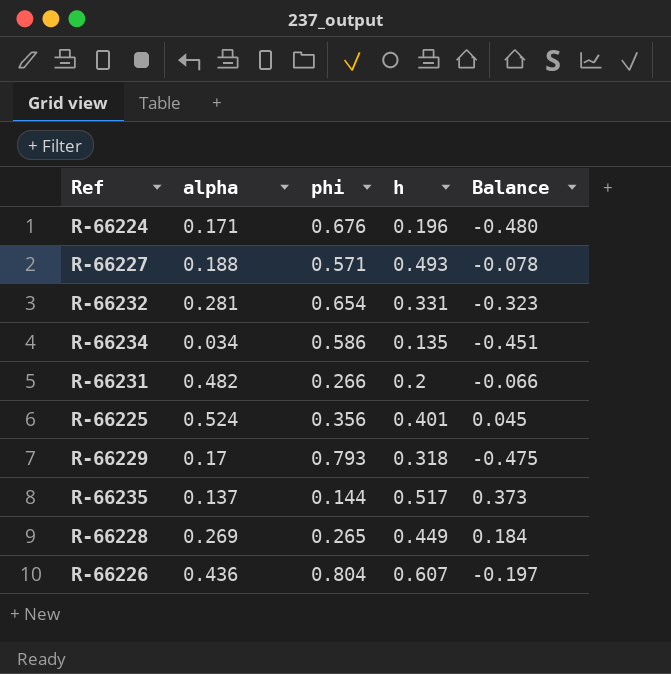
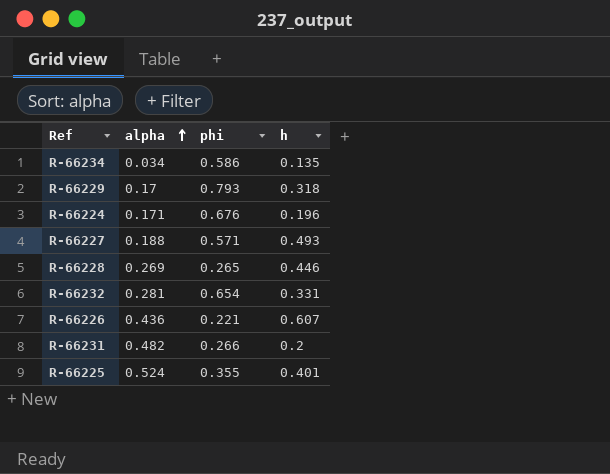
row order: none -> alpha ascending
column Balance | formula: [h] - [phi] -> none
row R-66235: 0.137 | 0.144 | 0.517 | 0.373 -> none
R-66228 | h: 0.449 -> 0.446
R-66226 | phi: 0.804 -> 0.221
R-66225 | phi: 0.356 -> 0.355

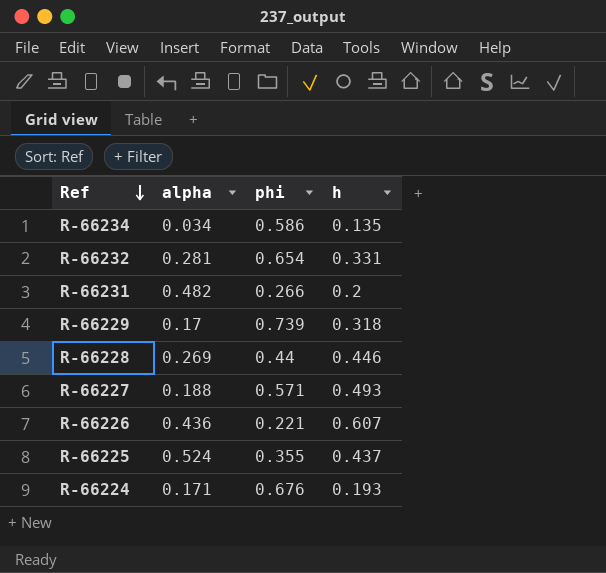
row order: alpha ascending -> Ref descending
R-66229 | phi: 0.793 -> 0.739
R-66228 | phi: 0.265 -> 0.44
R-66225 | h: 0.401 -> 0.437
R-66224 | h: 0.196 -> 0.193

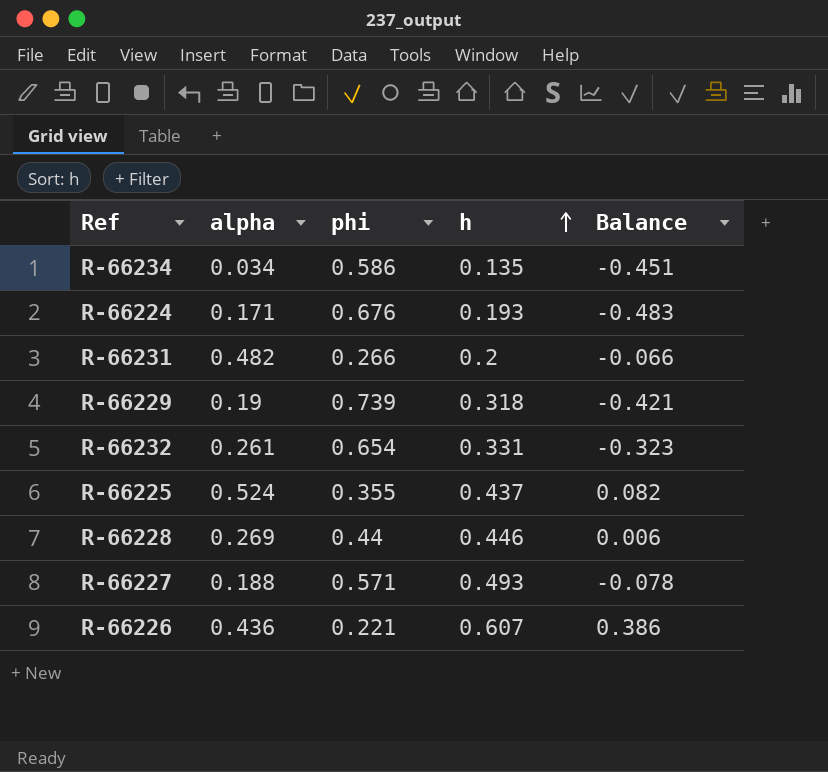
row order: Ref descending -> h ascending
column Balance | formula: none -> [h] - [phi]
R-66229 | alpha: 0.17 -> 0.19
R-66232 | alpha: 0.281 -> 0.261

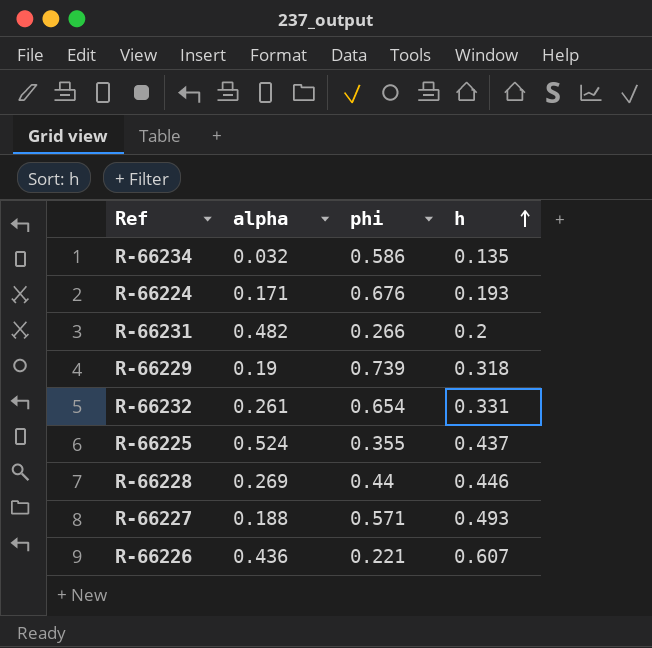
column Balance | formula: [h] - [phi] -> none
R-66234 | alpha: 0.034 -> 0.032

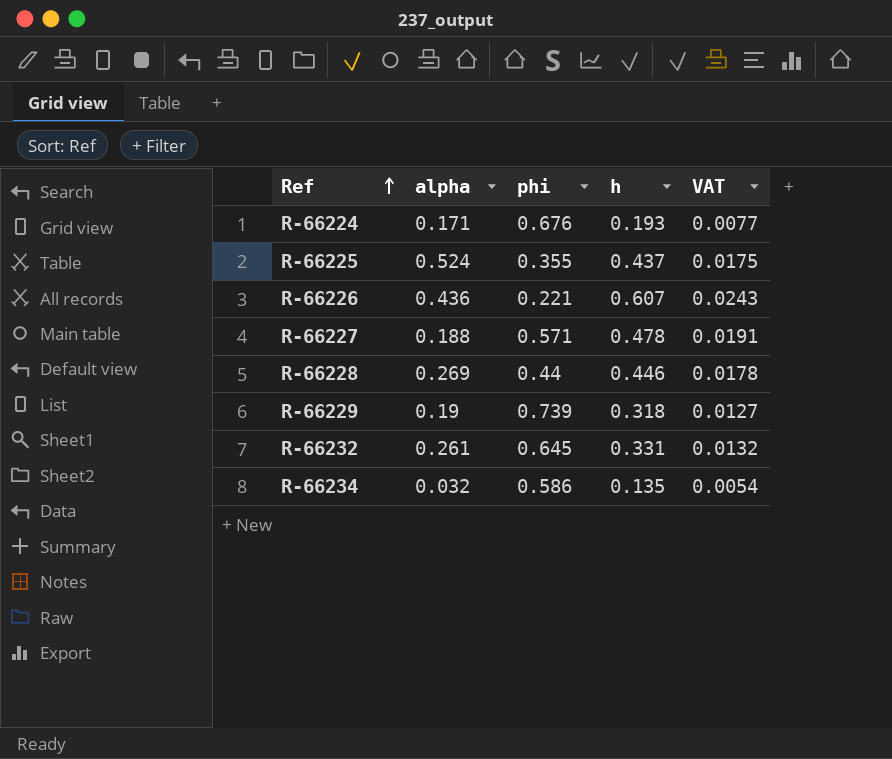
row order: h ascending -> Ref ascending
column VAT | formula: none -> [h] * 0.04
row R-66231: 0.482 | 0.266 | 0.2 -> none
R-66227 | h: 0.493 -> 0.478
R-66232 | phi: 0.654 -> 0.645

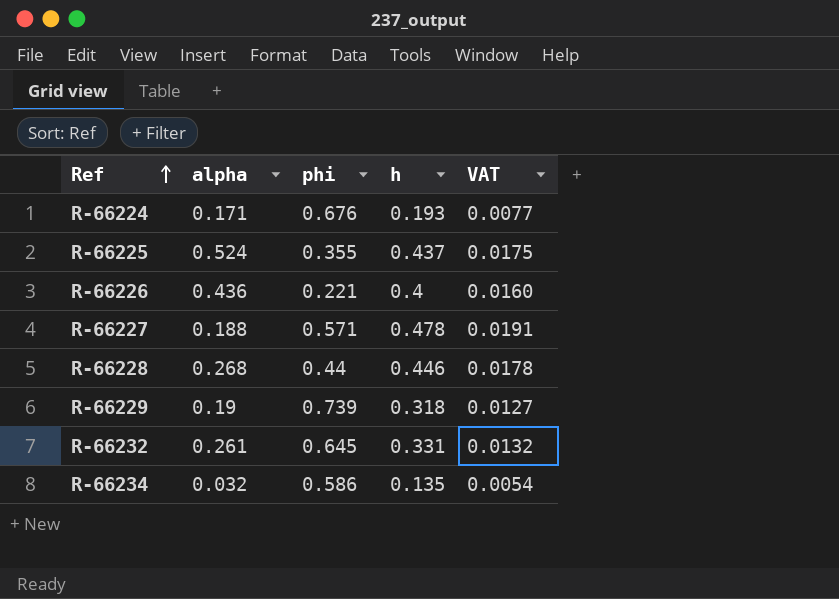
R-66226 | h: 0.607 -> 0.4
R-66226 | VAT: 0.0243 -> 0.0160
R-66228 | alpha: 0.269 -> 0.268

